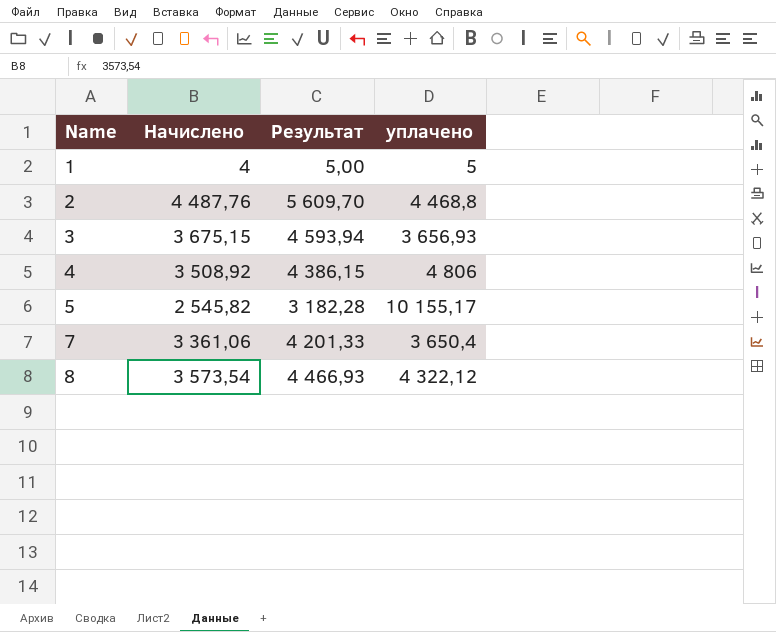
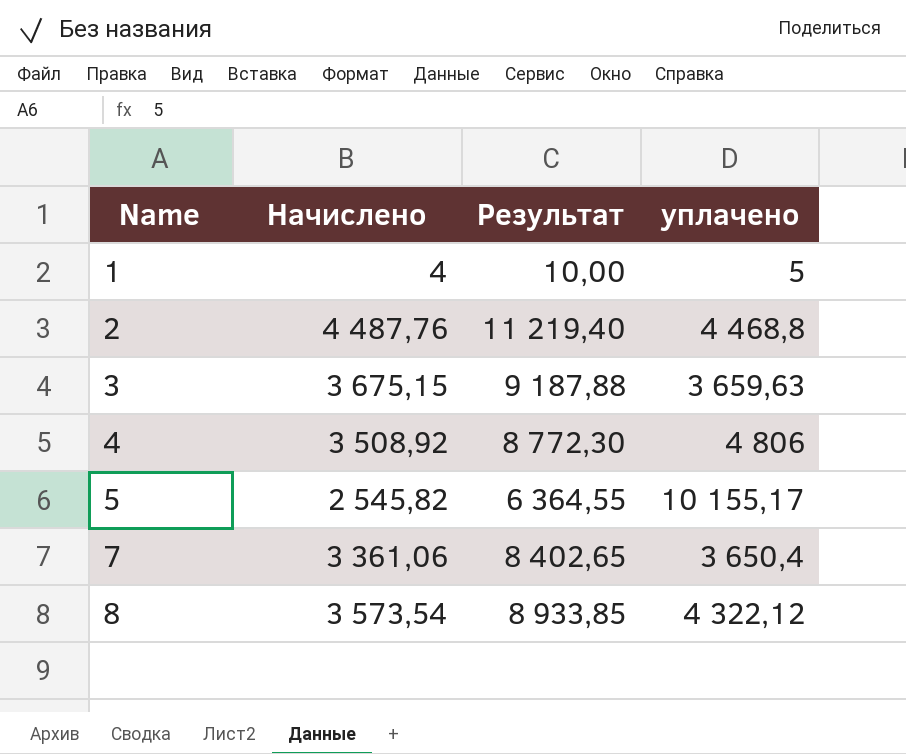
column Результат | formula: [Начислено] * 1,25 -> [Начислено] * 2,5
3 | уплачено: 3 656,93 -> 3 659,63

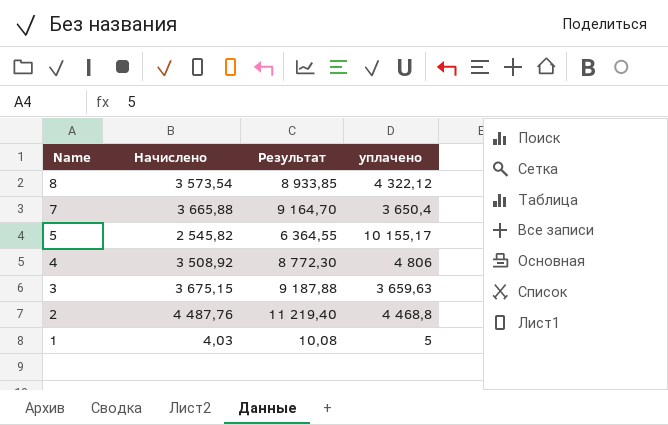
row order: Name ascending -> Name descending
7 | Начислено: 3 361,06 -> 3 665,88
7 | Результат: 8 402,65 -> 9 164,70
1 | Начислено: 4 -> 4,03
1 | Результат: 10,00 -> 10,08

